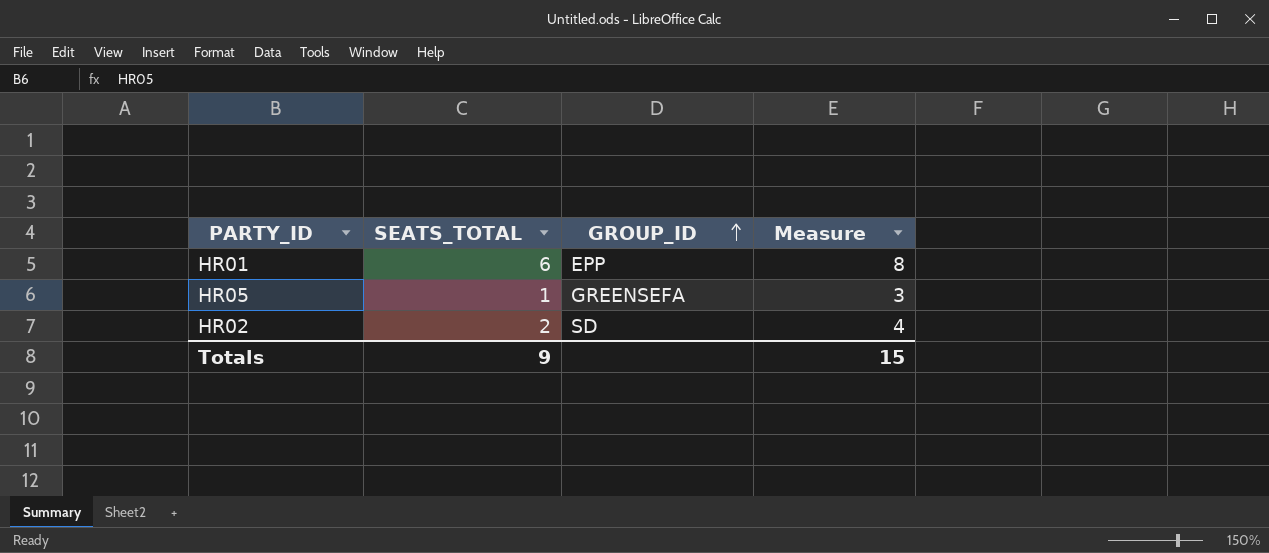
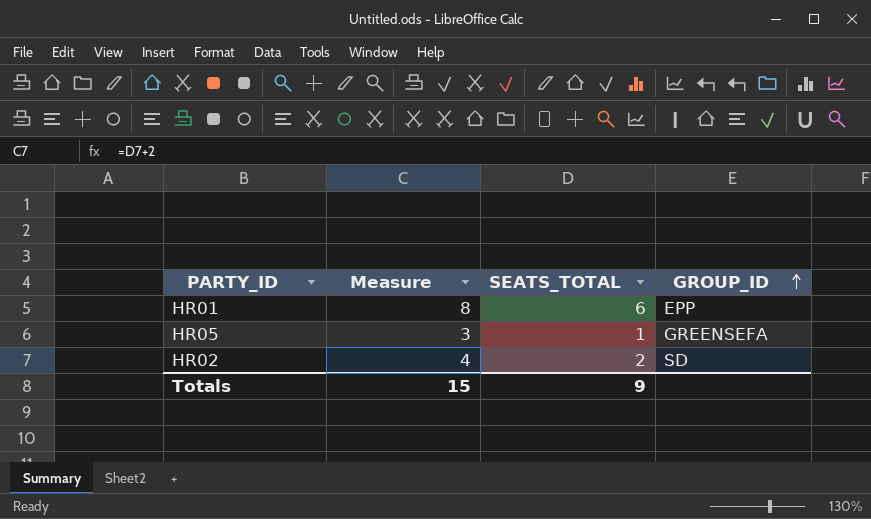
column Measure | position: 4 -> 2

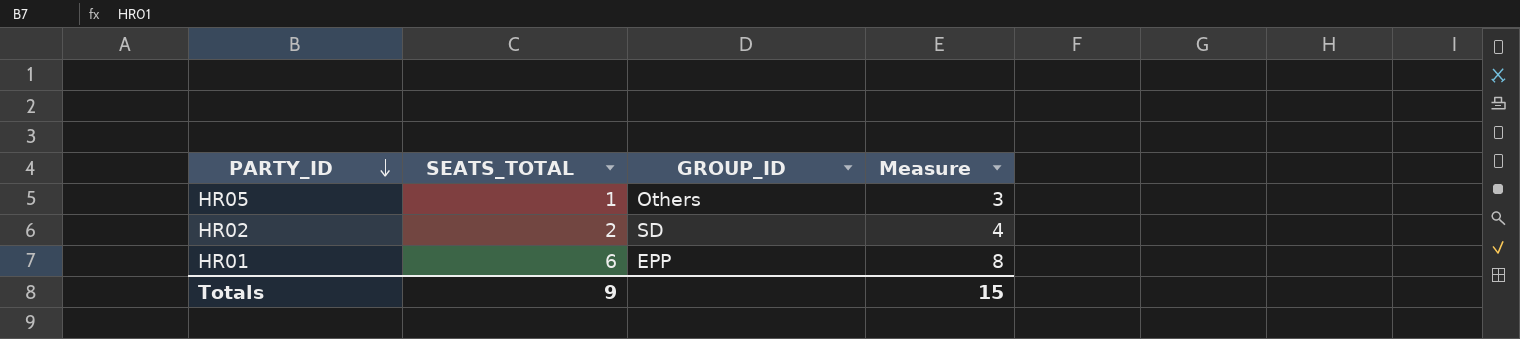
row order: GROUP_ID ascending -> PARTY_ID descending
column Measure | position: 2 -> 4
HR05 | GROUP_ID: GREENSEFA -> Others

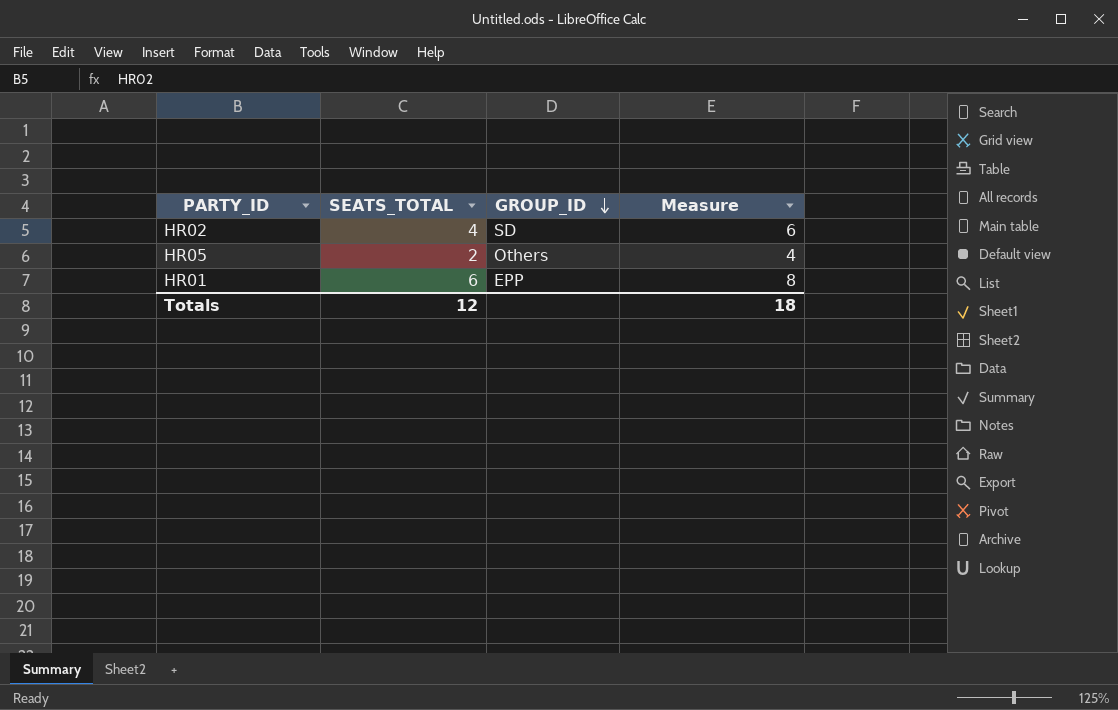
row order: PARTY_ID descending -> GROUP_ID descending
HR02 | SEATS_TOTAL: 2 -> 4
HR02 | Measure: 4 -> 6
HR05 | SEATS_TOTAL: 1 -> 2
HR05 | Measure: 3 -> 4
Totals | SEATS_TOTAL: 9 -> 12
Totals | Measure: 15 -> 18

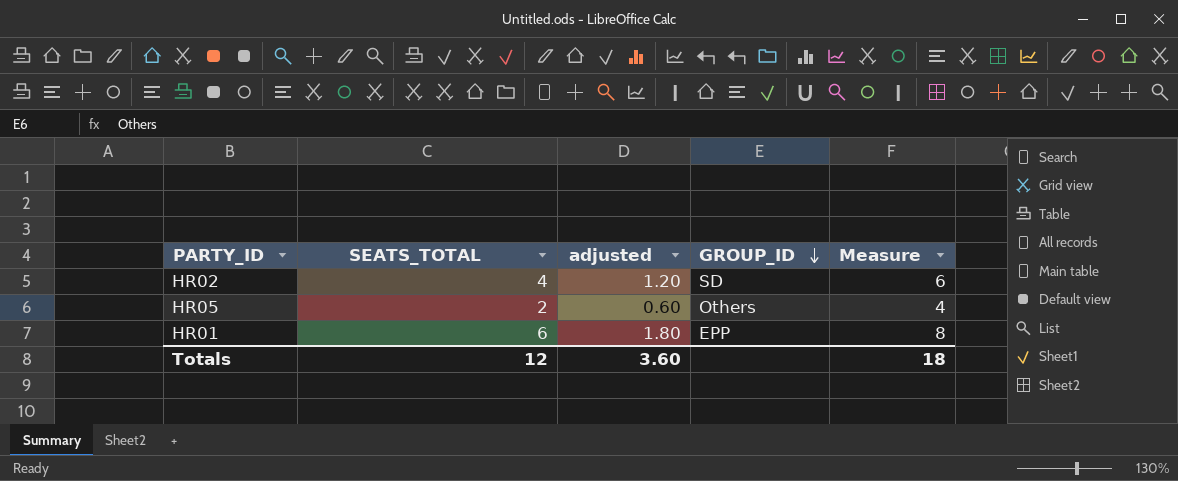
column adjusted | formula: none -> [SEATS_TOTAL] * 0.3

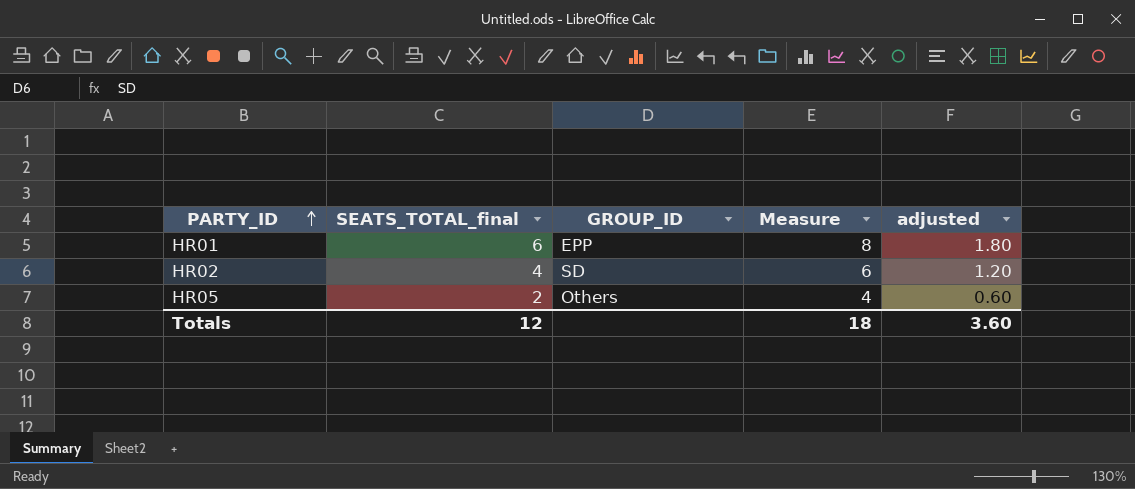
row order: GROUP_ID descending -> PARTY_ID ascending
column name: SEATS_TOTAL -> SEATS_TOTAL_final
column adjusted | position: 3 -> 5

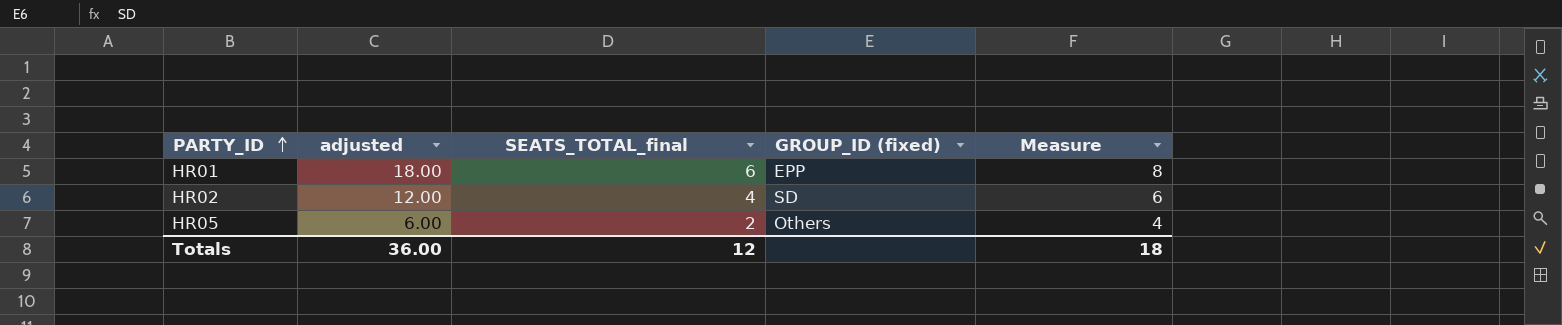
column adjusted | formula: [SEATS_TOTAL_final] * 0.3 -> [SEATS_TOTAL_final] * 3
column adjusted | position: 5 -> 2
column name: GROUP_ID -> GROUP_ID (fixed)
Totals | adjusted: 3.60 -> 36.00

